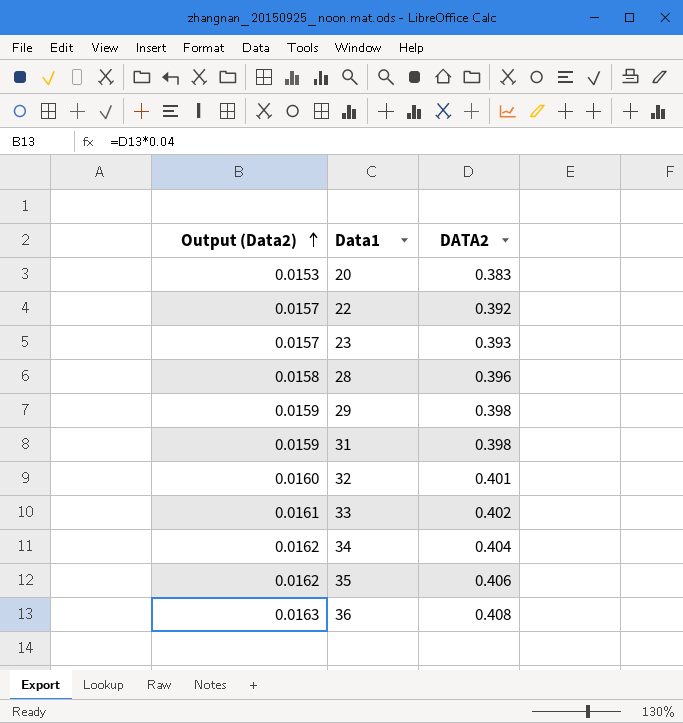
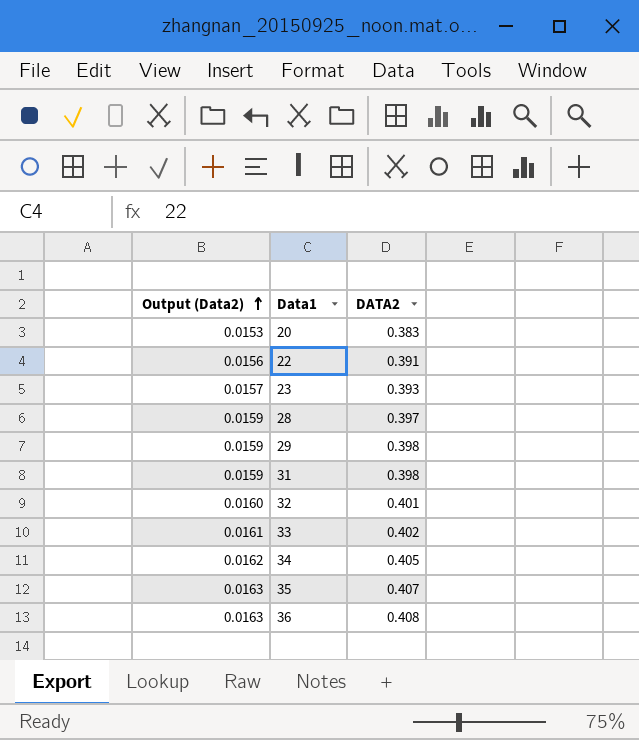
22 | Output (Data2): 0.0157 -> 0.0156
22 | DATA2: 0.392 -> 0.391
28 | Output (Data2): 0.0158 -> 0.0159
28 | DATA2: 0.396 -> 0.397
34 | DATA2: 0.404 -> 0.405
35 | Output (Data2): 0.0162 -> 0.0163
35 | DATA2: 0.406 -> 0.407

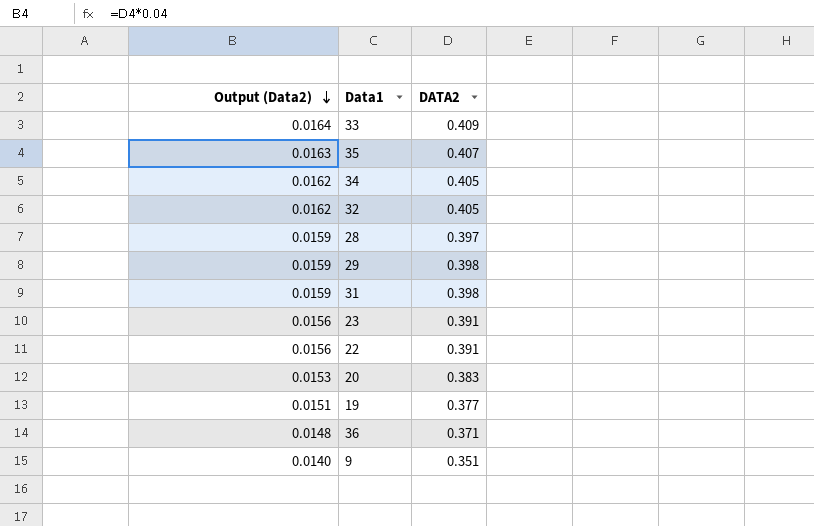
row order: Output (Data2) ascending -> Output (Data2) descending
33 | Output (Data2): 0.0161 -> 0.0164
33 | DATA2: 0.402 -> 0.409
32 | Output (Data2): 0.0160 -> 0.0162
32 | DATA2: 0.401 -> 0.405
23 | Output (Data2): 0.0157 -> 0.0156
23 | DATA2: 0.393 -> 0.391
row 19: none -> 0.0151 | 0.377
36 | Output (Data2): 0.0163 -> 0.0148
36 | DATA2: 0.408 -> 0.371
row 9: none -> 0.0140 | 0.351

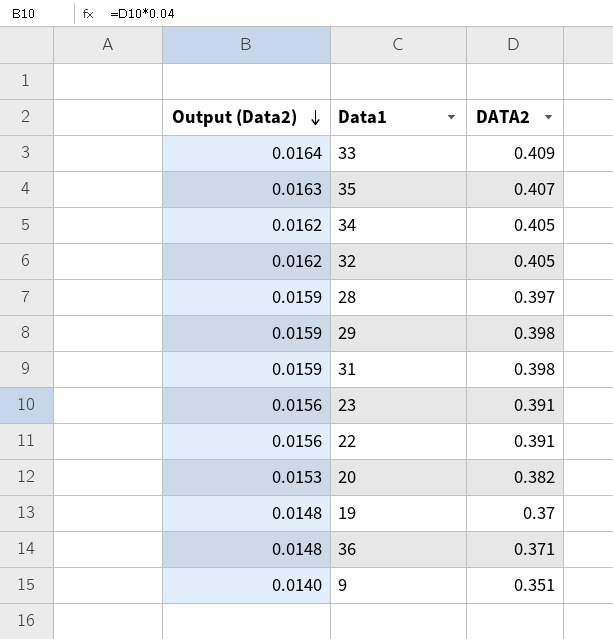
20 | DATA2: 0.383 -> 0.382
19 | Output (Data2): 0.0151 -> 0.0148
19 | DATA2: 0.377 -> 0.37

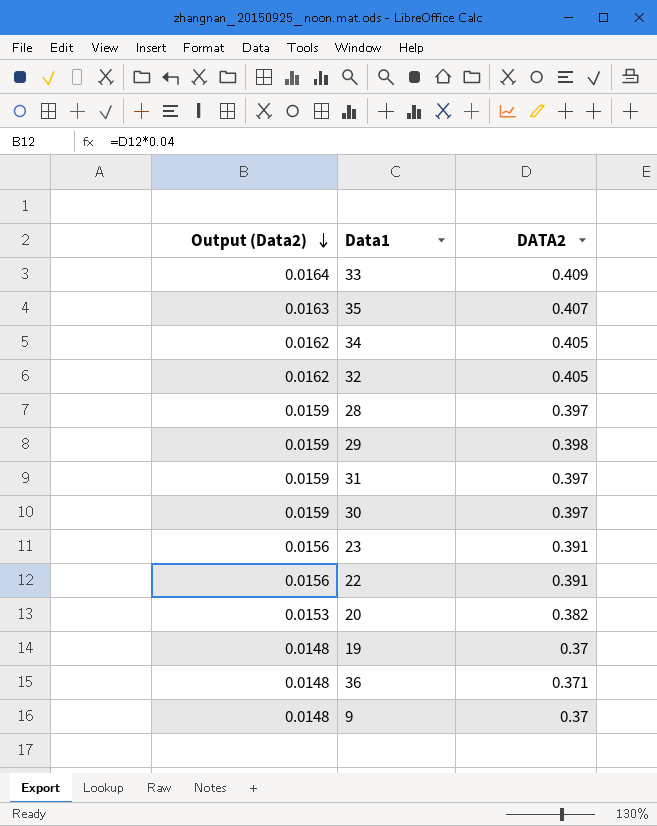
31 | DATA2: 0.398 -> 0.397
row 30: none -> 0.0159 | 0.397
9 | Output (Data2): 0.0140 -> 0.0148
9 | DATA2: 0.351 -> 0.37

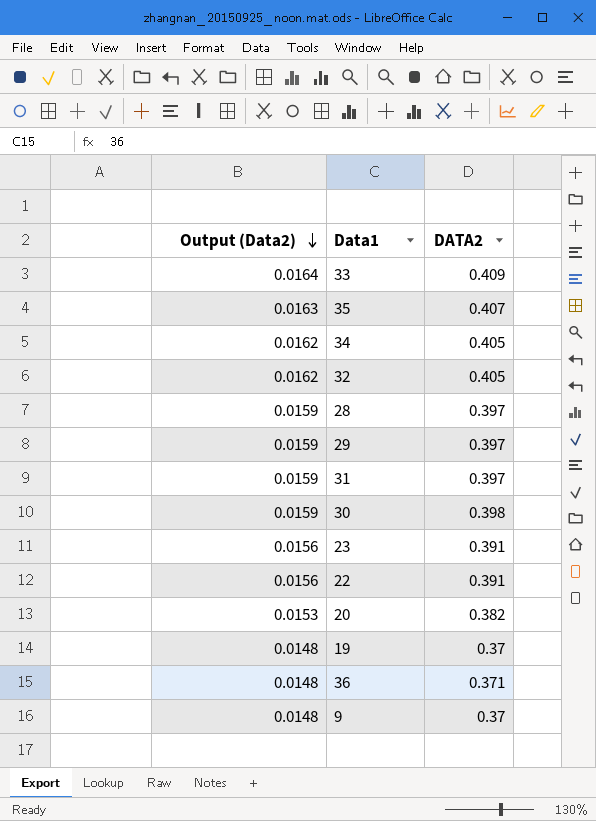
29 | DATA2: 0.398 -> 0.397
30 | DATA2: 0.397 -> 0.398

